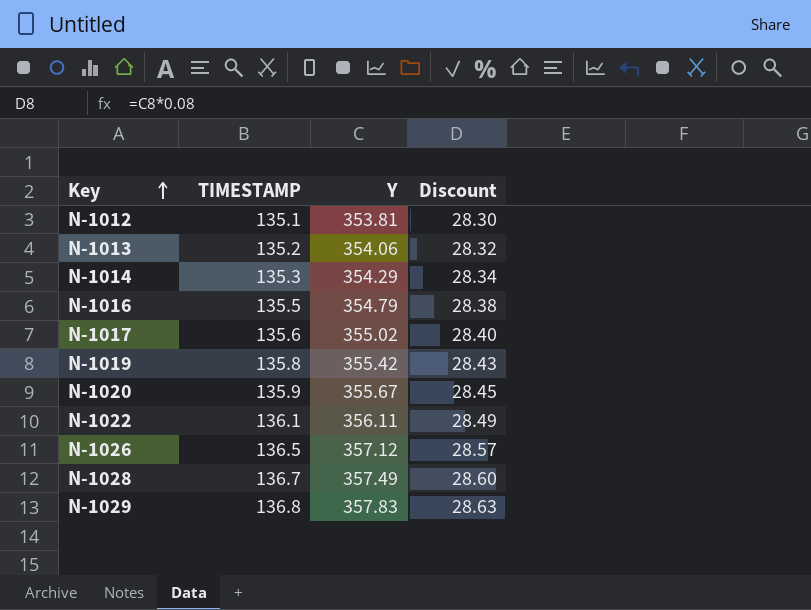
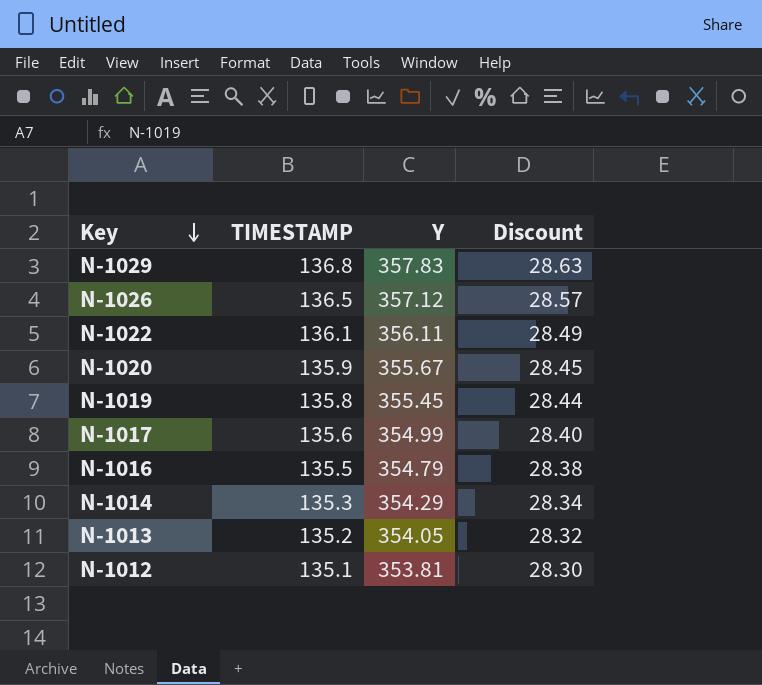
row order: Key ascending -> Key descending
row N-1028: 136.7 | 357.49 | 28.60 -> none
N-1019 | Y: 355.42 -> 355.45
N-1019 | Discount: 28.43 -> 28.44
N-1017 | Y: 355.02 -> 354.99
N-1013 | Y: 354.06 -> 354.05

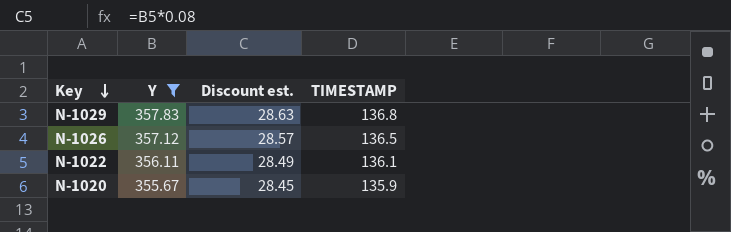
filter: none -> Y >= 355.67
column name: Discount -> Discount est.
column TIMESTAMP | position: 2 -> 4

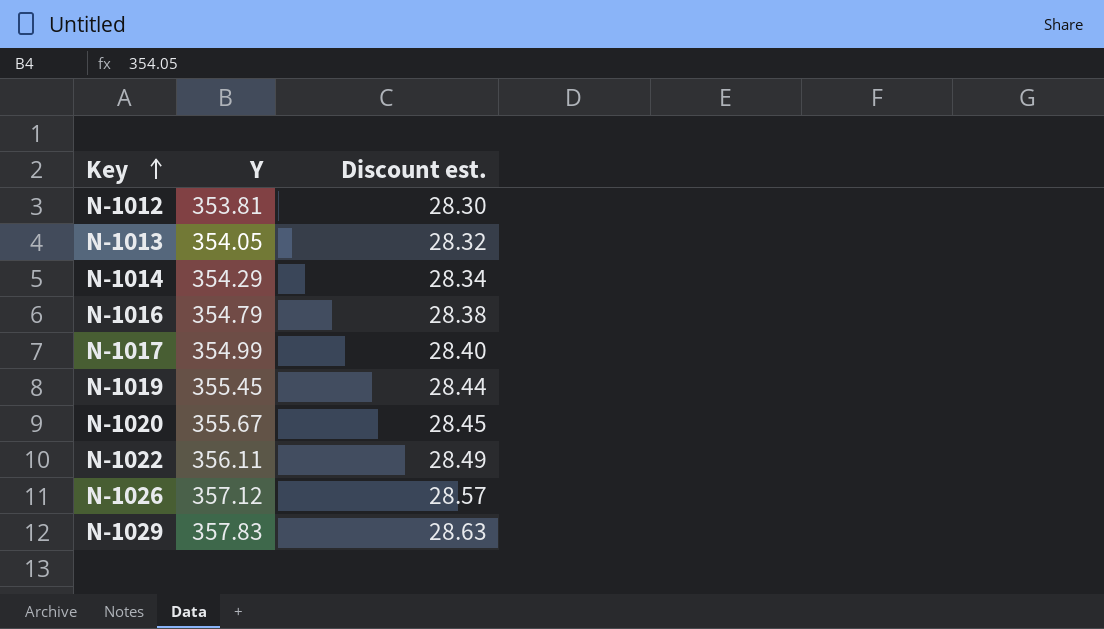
filter: Y >= 355.67 -> none
row order: Key descending -> Key ascending
column TIMESTAMP | position: 4 -> none

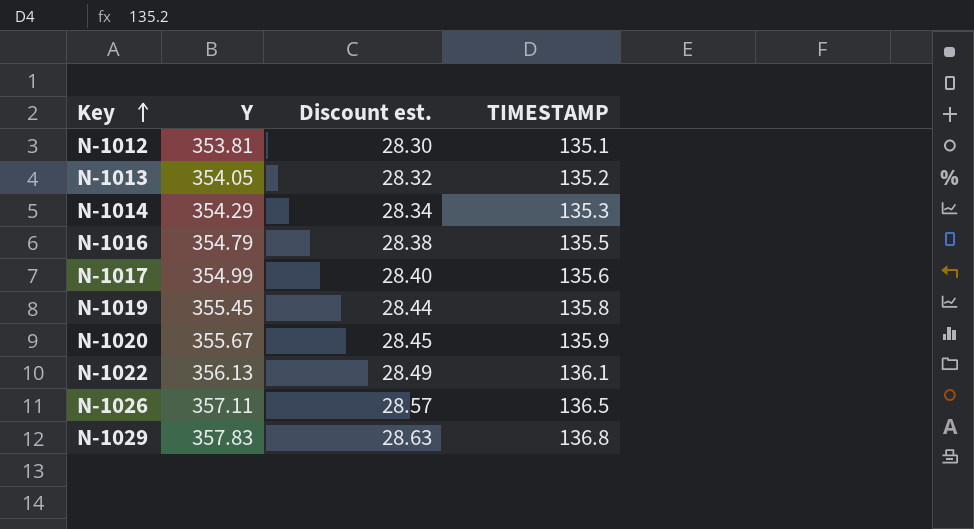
column TIMESTAMP | position: none -> 4
N-1022 | Y: 356.11 -> 356.13
N-1026 | Y: 357.12 -> 357.11

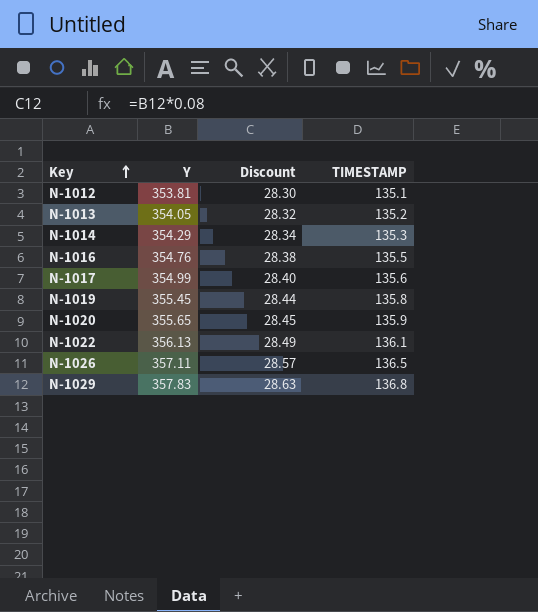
column name: Discount est. -> Discount
N-1016 | Y: 354.79 -> 354.76
N-1020 | Y: 355.67 -> 355.65

